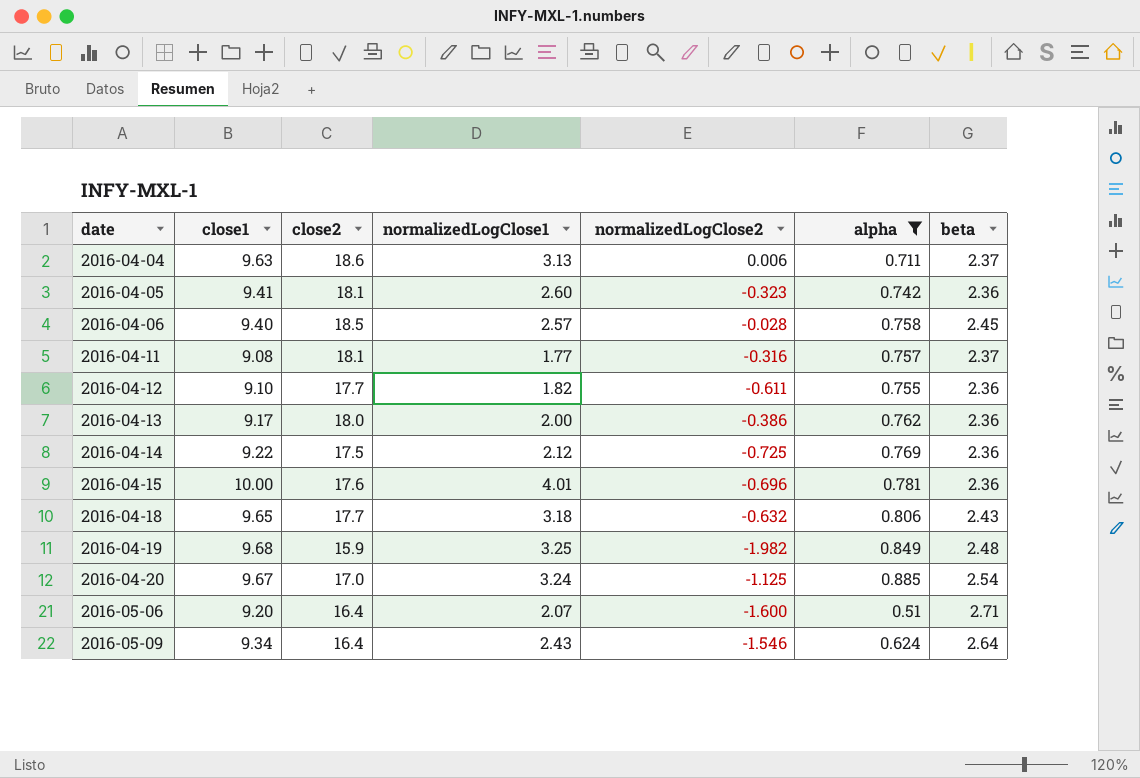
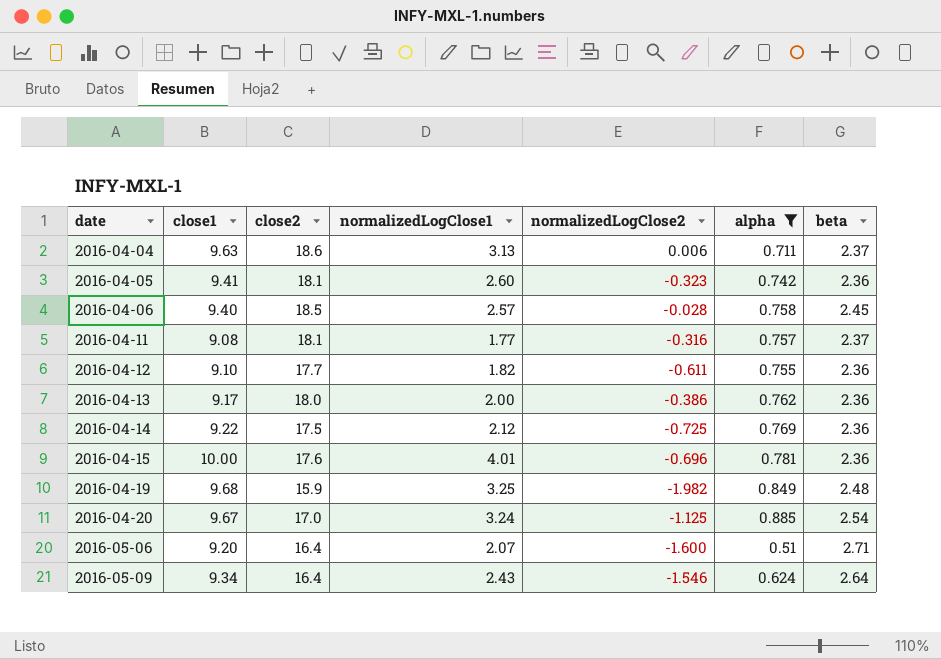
row 2016-04-18: 9.65 | 17.7 | 3.18 | -0.632 | 0.806 | 2.43 -> none

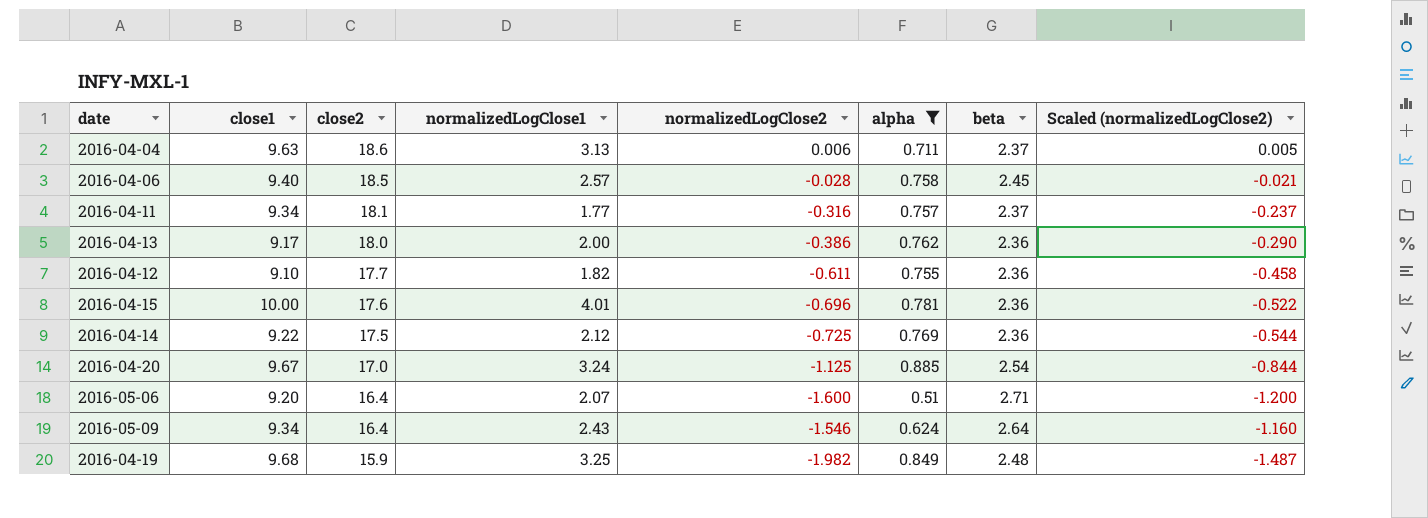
row order: date ascending -> close2 descending
column Scaled (normalizedLogClose2) | formula: none -> [normalizedLogClose2] * 0.75
row 2016-04-05: 9.41 | 18.1 | 2.60 | -0.323 | 0.742 | 2.36 -> none
2016-04-11 | close1: 9.08 -> 9.34

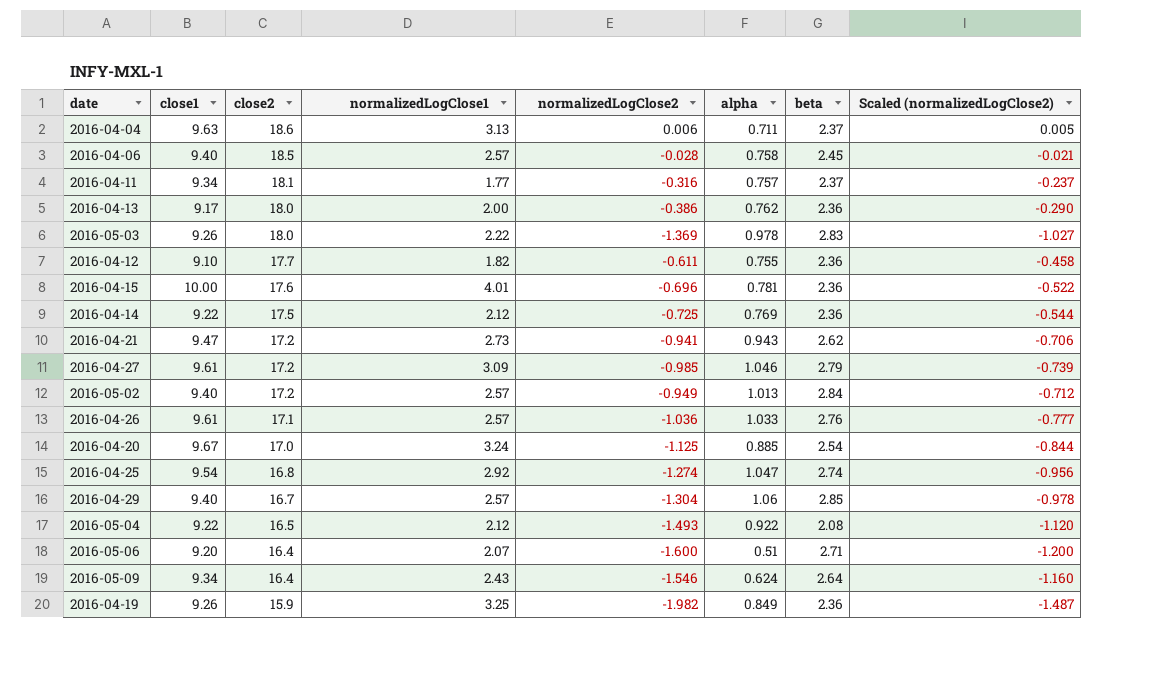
filter: alpha <= 0.885 -> none
2016-04-19 | close1: 9.68 -> 9.26
2016-04-19 | beta: 2.48 -> 2.36

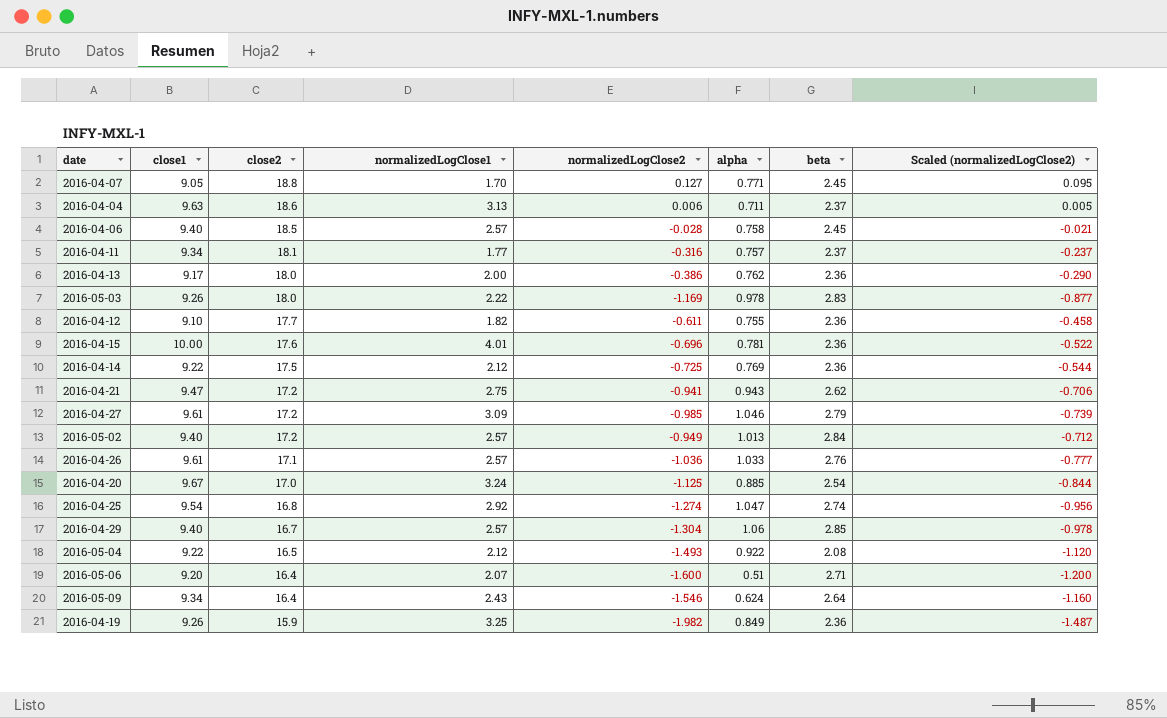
row 2016-04-07: none -> 9.05 | 18.8 | 1.70 | 0.127 | 0.771 | 2.45 | 0.095
2016-05-03 | normalizedLogClose2: -1.369 -> -1.169
2016-05-03 | Scaled (normalizedLogClose2): -1.027 -> -0.877
2016-04-21 | normalizedLogClose1: 2.73 -> 2.75

